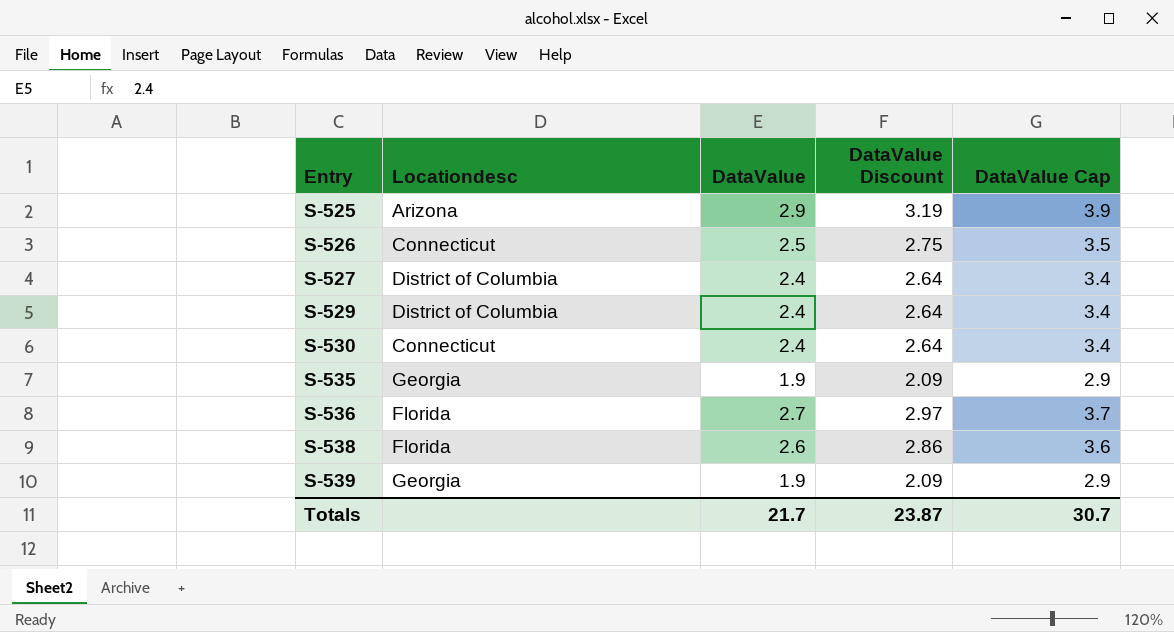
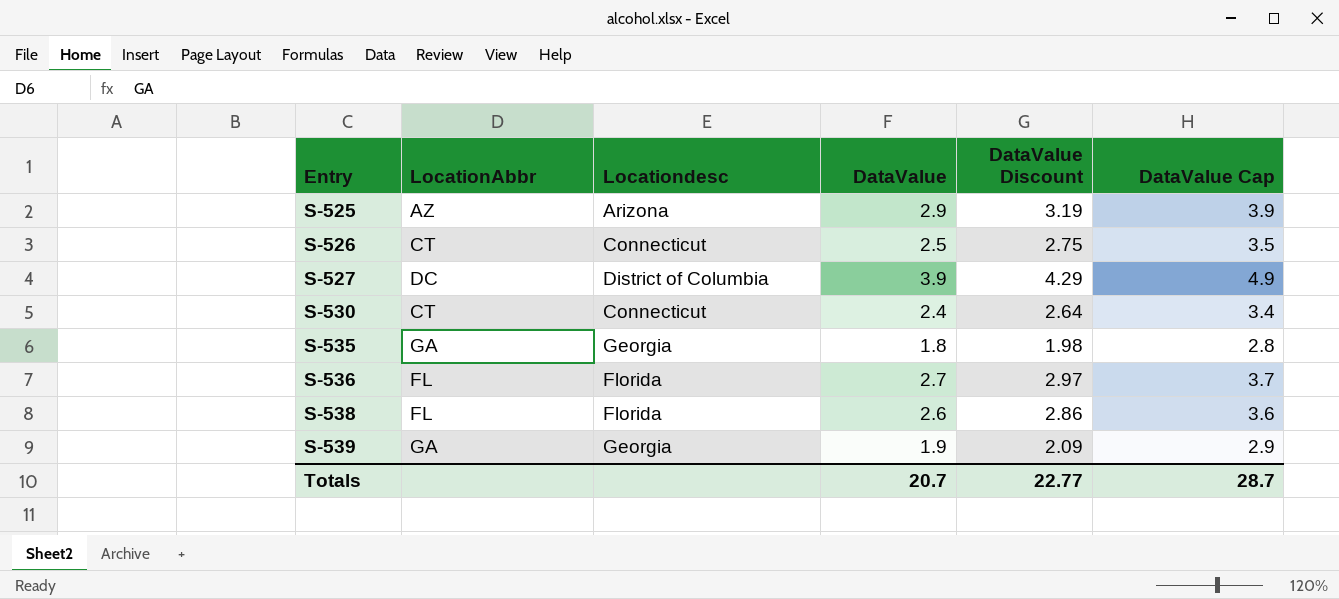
column LocationAbbr | position: none -> 2
row S-529: District of Columbia | 2.4 | 2.64 | 3.4 -> none
S-527 | DataValue: 2.4 -> 3.9
S-527 | DataValue Discount: 2.64 -> 4.29
S-527 | DataValue Cap: 3.4 -> 4.9
S-535 | DataValue: 1.9 -> 1.8
S-535 | DataValue Discount: 2.09 -> 1.98
S-535 | DataValue Cap: 2.9 -> 2.8
Totals | DataValue: 21.7 -> 20.7
Totals | DataValue Discount: 23.87 -> 22.77
Totals | DataValue Cap: 30.7 -> 28.7

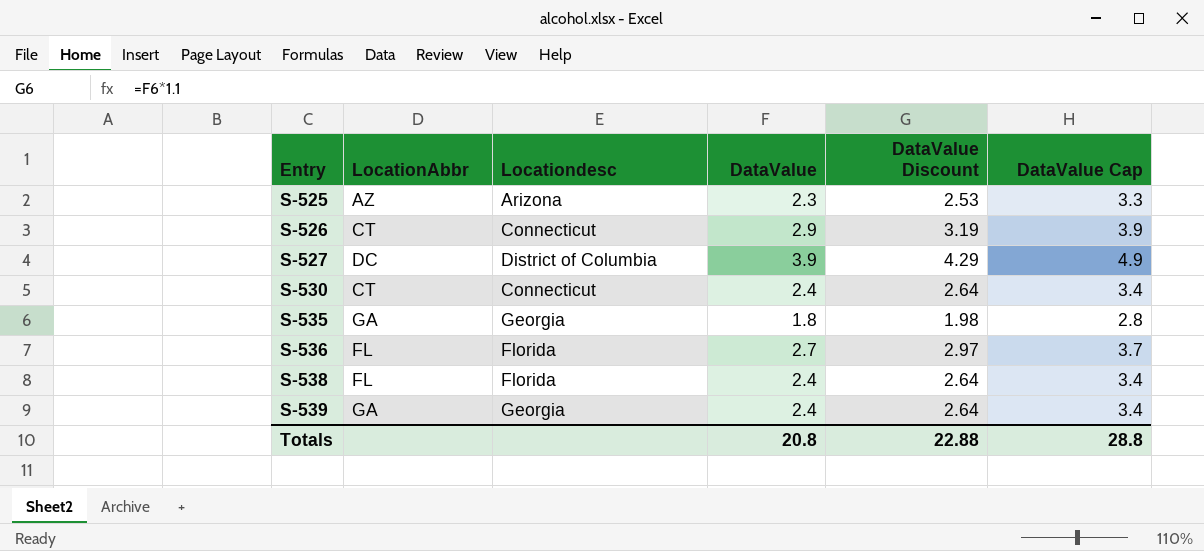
S-525 | DataValue: 2.9 -> 2.3
S-525 | DataValue Discount: 3.19 -> 2.53
S-525 | DataValue Cap: 3.9 -> 3.3
S-526 | DataValue: 2.5 -> 2.9
S-526 | DataValue Discount: 2.75 -> 3.19
S-526 | DataValue Cap: 3.5 -> 3.9
S-538 | DataValue: 2.6 -> 2.4
S-538 | DataValue Discount: 2.86 -> 2.64
S-538 | DataValue Cap: 3.6 -> 3.4
S-539 | DataValue: 1.9 -> 2.4
S-539 | DataValue Discount: 2.09 -> 2.64
S-539 | DataValue Cap: 2.9 -> 3.4
Totals | DataValue: 20.7 -> 20.8
Totals | DataValue Discount: 22.77 -> 22.88
Totals | DataValue Cap: 28.7 -> 28.8

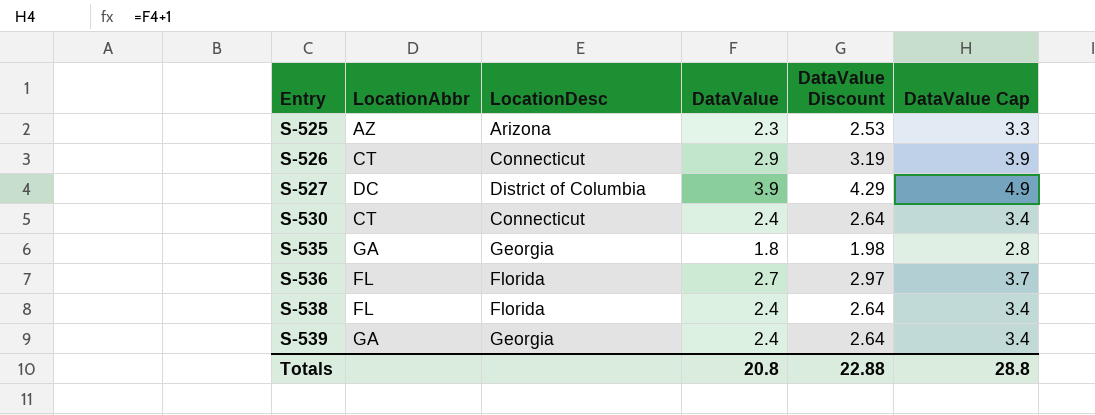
column name: Locationdesc -> LocationDesc

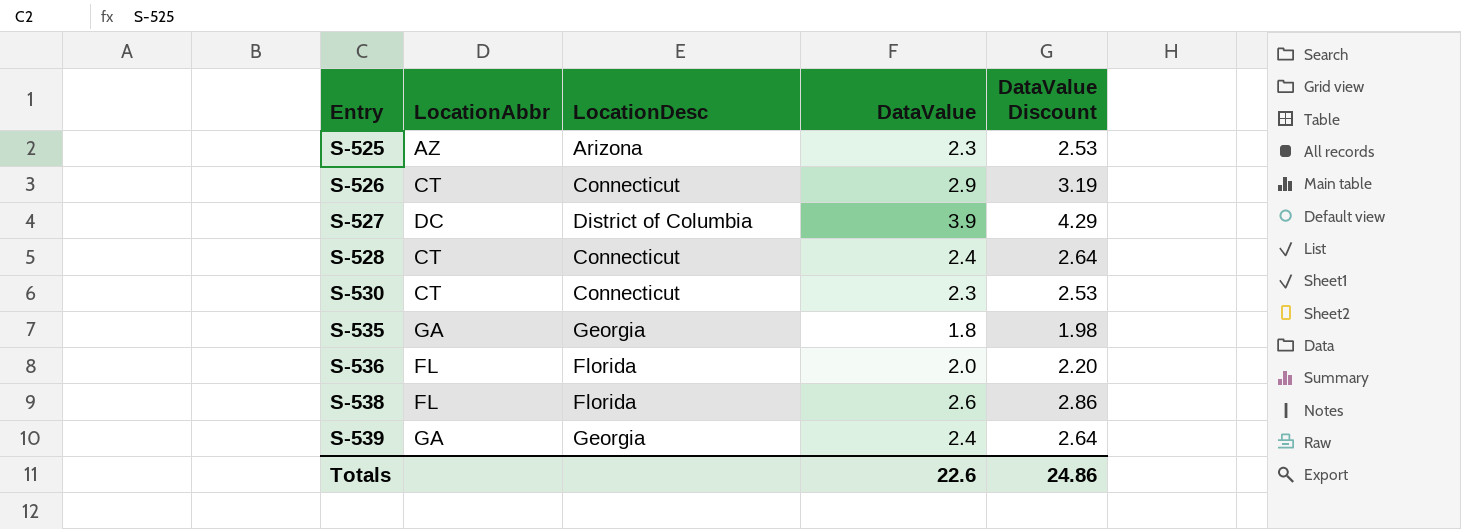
column DataValue Cap | formula: [DataValue] + 1 -> none
row S-528: none -> CT | Connecticut | 2.4 | 2.64
S-530 | DataValue: 2.4 -> 2.3
S-530 | DataValue Discount: 2.64 -> 2.53
S-536 | DataValue: 2.7 -> 2.0
S-536 | DataValue Discount: 2.97 -> 2.20
S-538 | DataValue: 2.4 -> 2.6
S-538 | DataValue Discount: 2.64 -> 2.86
Totals | DataValue: 20.8 -> 22.6
Totals | DataValue Discount: 22.88 -> 24.86

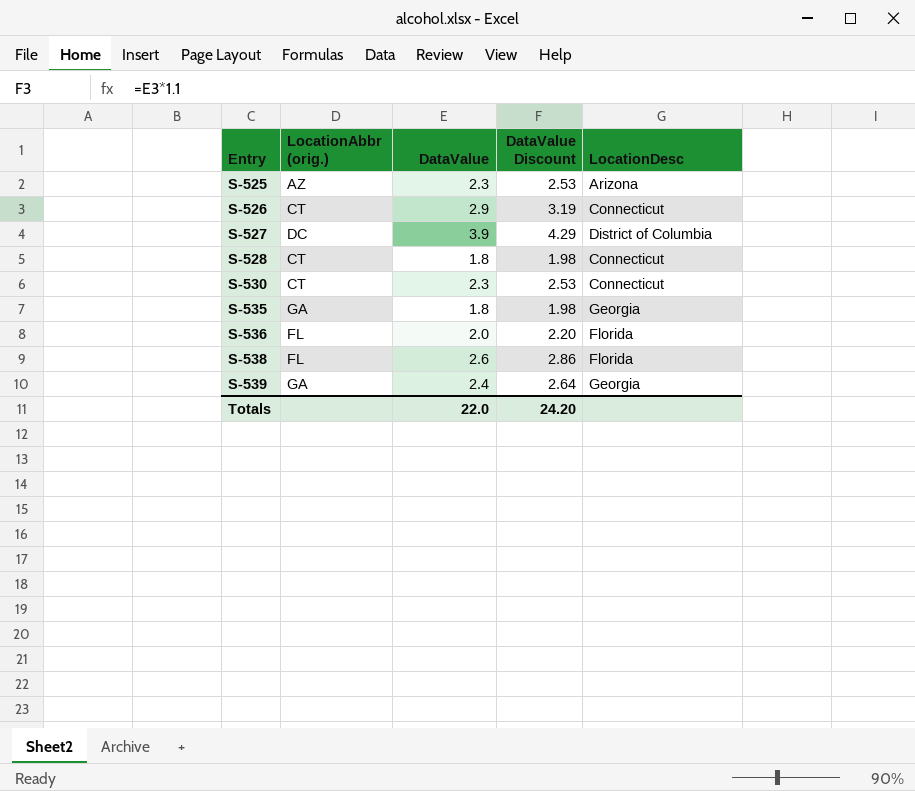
column name: LocationAbbr -> LocationAbbr (orig.)
column LocationDesc | position: 3 -> 5
S-528 | DataValue: 2.4 -> 1.8
S-528 | DataValue Discount: 2.64 -> 1.98
Totals | DataValue: 22.6 -> 22.0
Totals | DataValue Discount: 24.86 -> 24.20

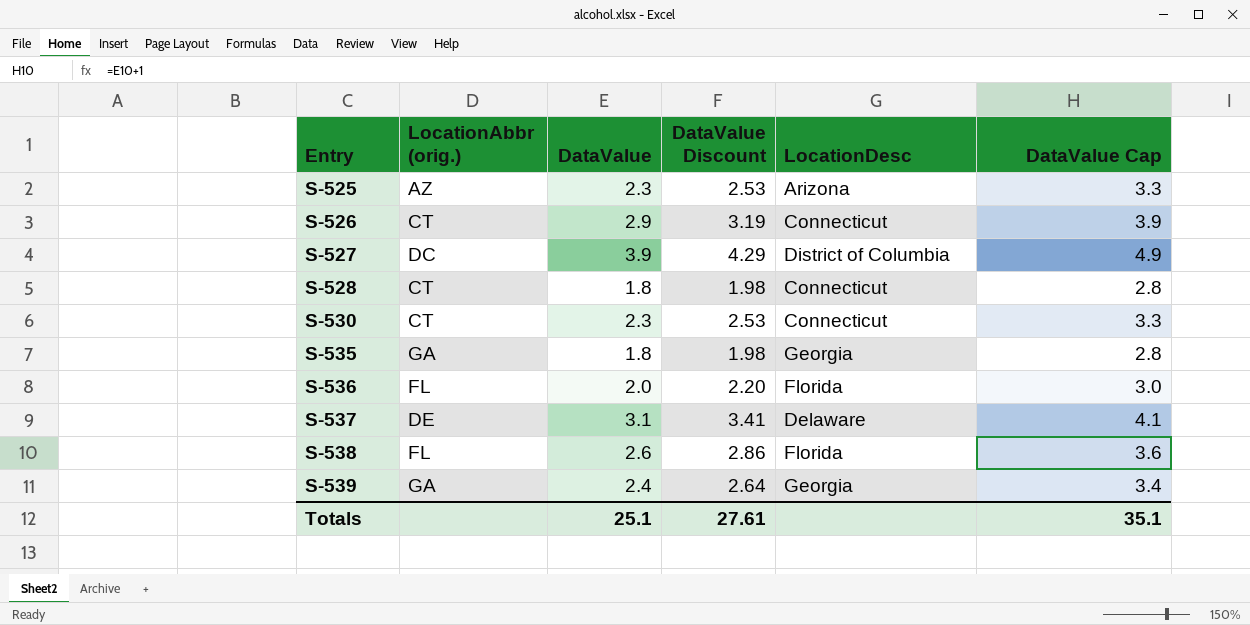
column DataValue Cap | formula: none -> [DataValue] + 1
row S-537: none -> DE | 3.1 | 3.41 | Delaware | 4.1
Totals | DataValue: 22.0 -> 25.1
Totals | DataValue Discount: 24.20 -> 27.61

